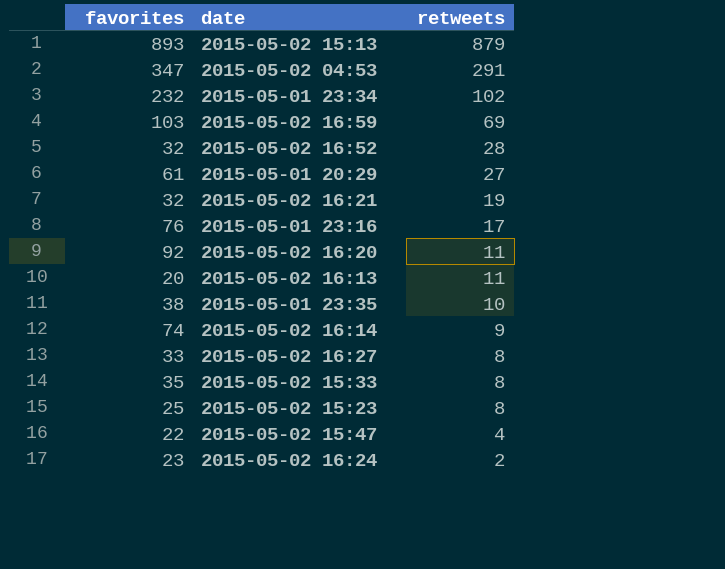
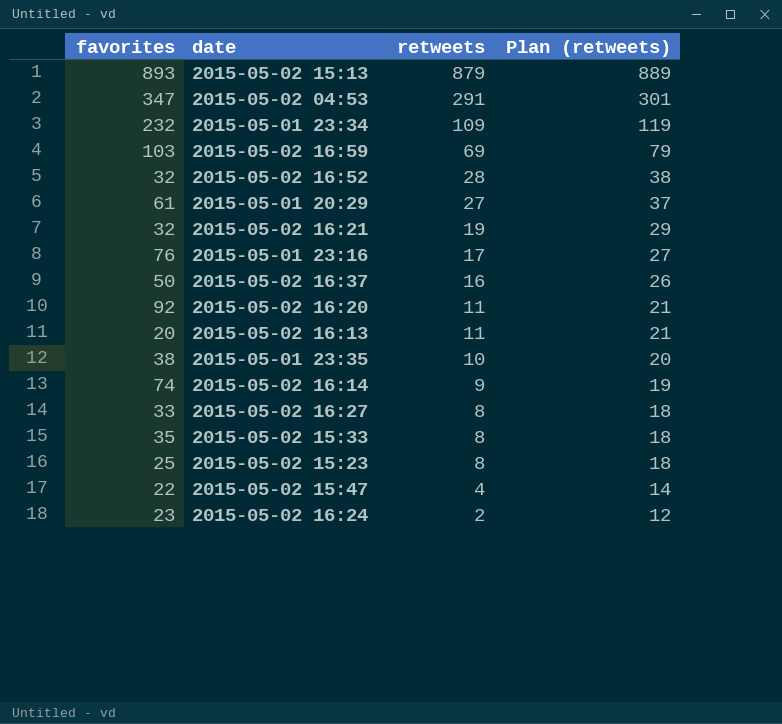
column Plan (retweets) | formula: none -> [retweets] + 10
2015-05-01 23:34 | retweets: 102 -> 109
row 2015-05-02 16:37: none -> 50 | 16 | 26

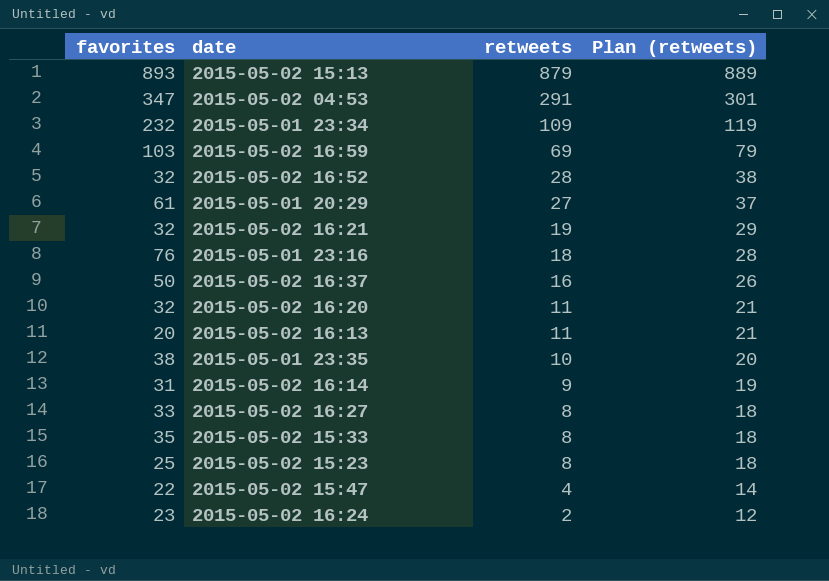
2015-05-01 23:16 | retweets: 17 -> 18
2015-05-01 23:16 | Plan (retweets): 27 -> 28
2015-05-02 16:20 | favorites: 92 -> 32
2015-05-02 16:14 | favorites: 74 -> 31

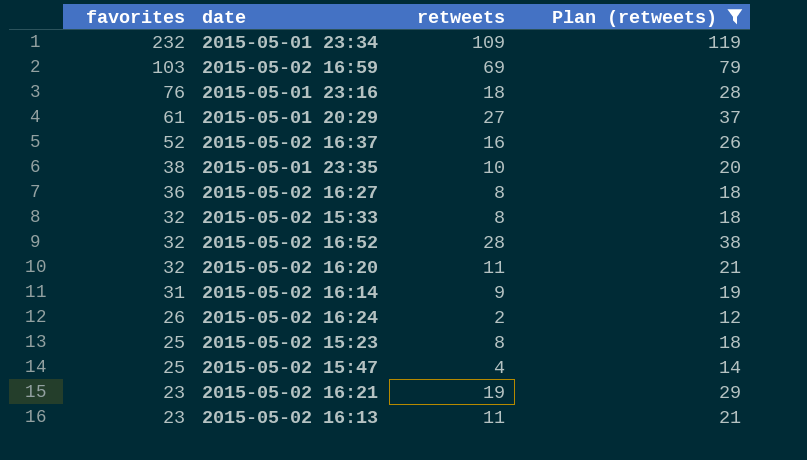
filter: none -> Plan (retweets) <= 119
row order: retweets descending -> favorites descending
2015-05-02 16:37 | favorites: 50 -> 52
2015-05-02 16:27 | favorites: 33 -> 36
2015-05-02 15:33 | favorites: 35 -> 32
2015-05-02 16:24 | favorites: 23 -> 26
2015-05-02 15:47 | favorites: 22 -> 25
2015-05-02 16:21 | favorites: 32 -> 23
2015-05-02 16:13 | favorites: 20 -> 23

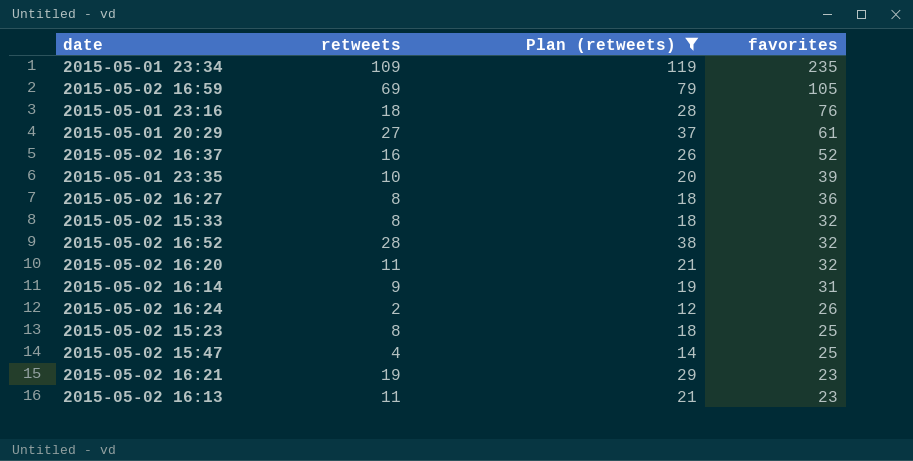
column favorites | position: 1 -> 4
2015-05-01 23:34 | favorites: 232 -> 235
2015-05-02 16:59 | favorites: 103 -> 105
2015-05-01 23:35 | favorites: 38 -> 39

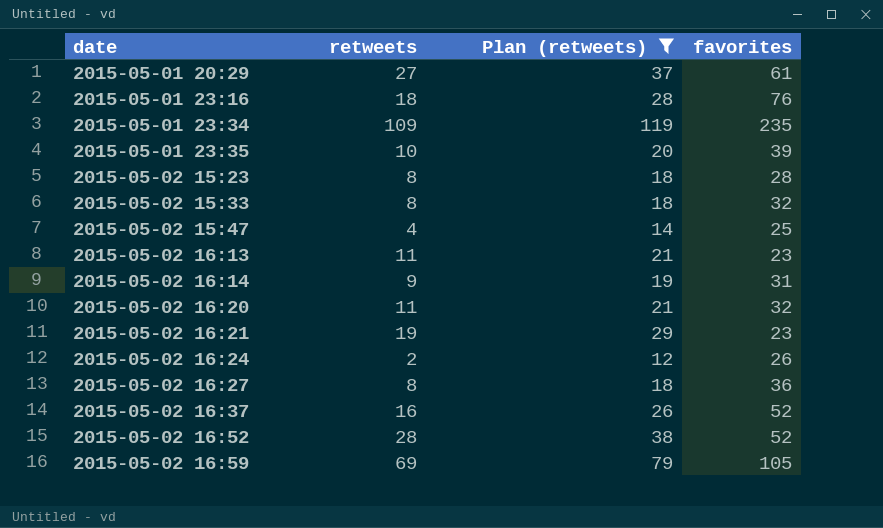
row order: favorites descending -> date ascending
2015-05-02 15:23 | favorites: 25 -> 28
2015-05-02 16:52 | favorites: 32 -> 52

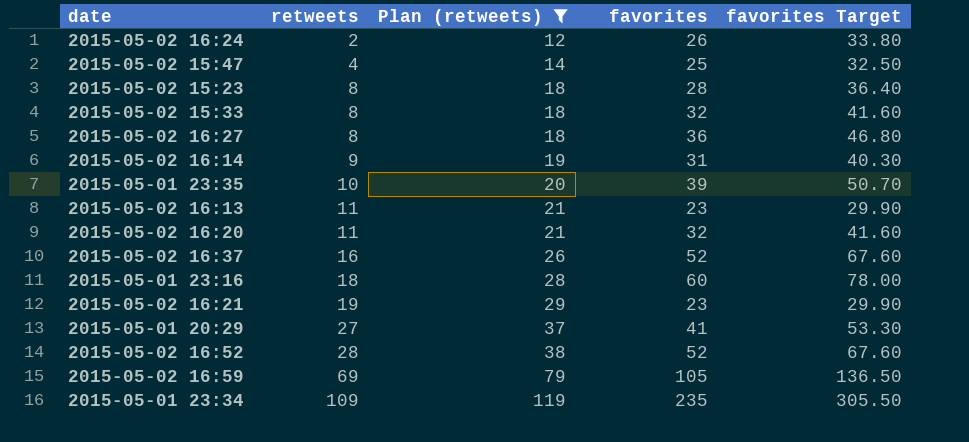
row order: date ascending -> retweets ascending
column favorites Target | formula: none -> [favorites] * 1.3
2015-05-01 23:16 | favorites: 76 -> 60
2015-05-01 20:29 | favorites: 61 -> 41

